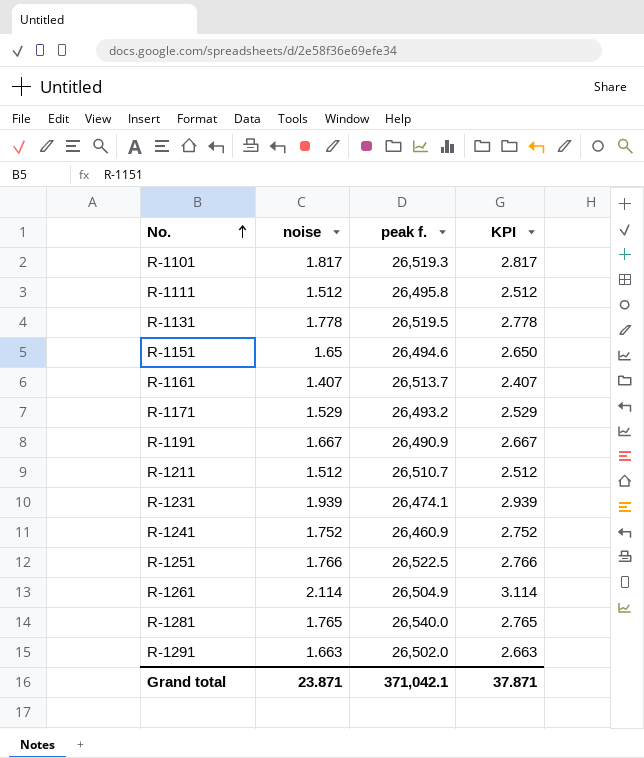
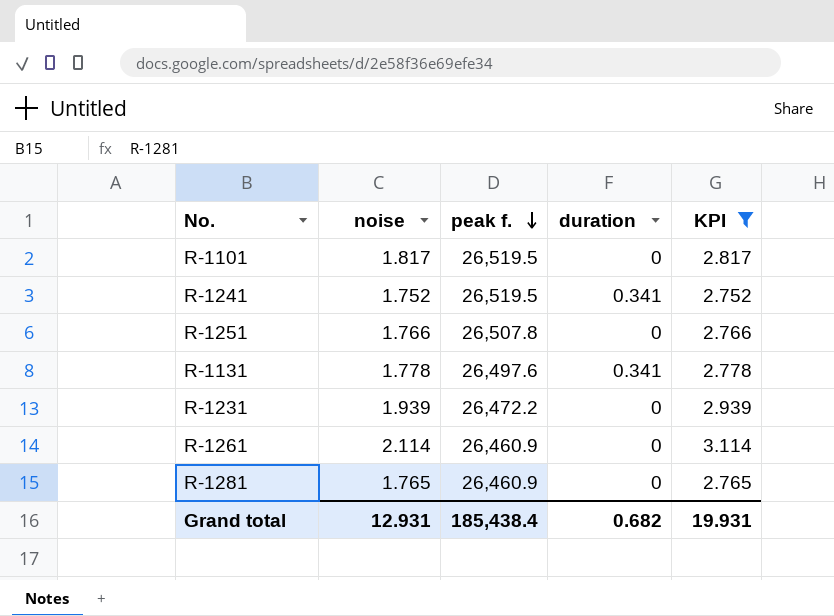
filter: none -> KPI >= 2.752
row order: No. ascending -> peak f. descending
column duration | position: none -> 4
R-1101 | peak f.: 26,519.3 -> 26,519.5
R-1241 | peak f.: 26,460.9 -> 26,519.5
R-1251 | peak f.: 26,522.5 -> 26,507.8
R-1131 | peak f.: 26,519.5 -> 26,497.6
R-1231 | peak f.: 26,474.1 -> 26,472.2
R-1261 | peak f.: 26,504.9 -> 26,460.9
R-1281 | peak f.: 26,540.0 -> 26,460.9
Grand total | noise: 23.871 -> 12.931
Grand total | peak f.: 371,042.1 -> 185,438.4
Grand total | KPI: 37.871 -> 19.931

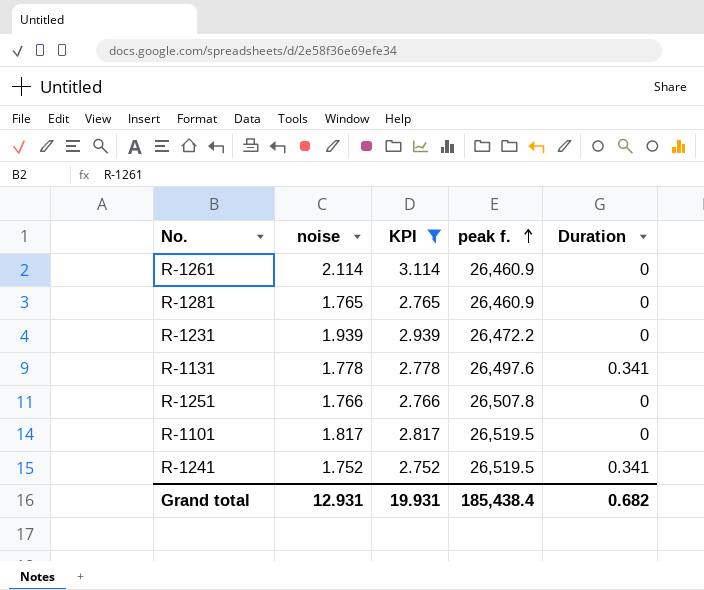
row order: peak f. descending -> peak f. ascending
column KPI | position: 5 -> 3
column name: duration -> Duration

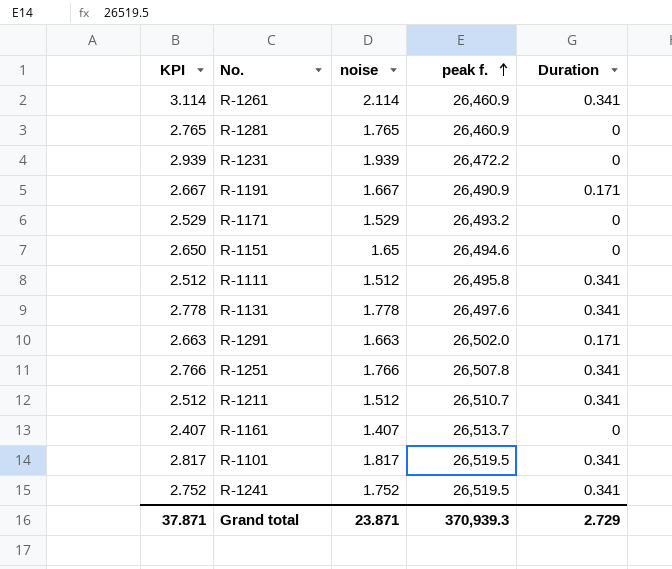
filter: KPI >= 2.752 -> none
column KPI | position: 3 -> 1
R-1261 | Duration: 0 -> 0.341
R-1251 | Duration: 0 -> 0.341
R-1101 | Duration: 0 -> 0.341
Grand total | KPI: 19.931 -> 37.871
Grand total | noise: 12.931 -> 23.871
Grand total | peak f.: 185,438.4 -> 370,939.3
Grand total | Duration: 0.682 -> 2.729

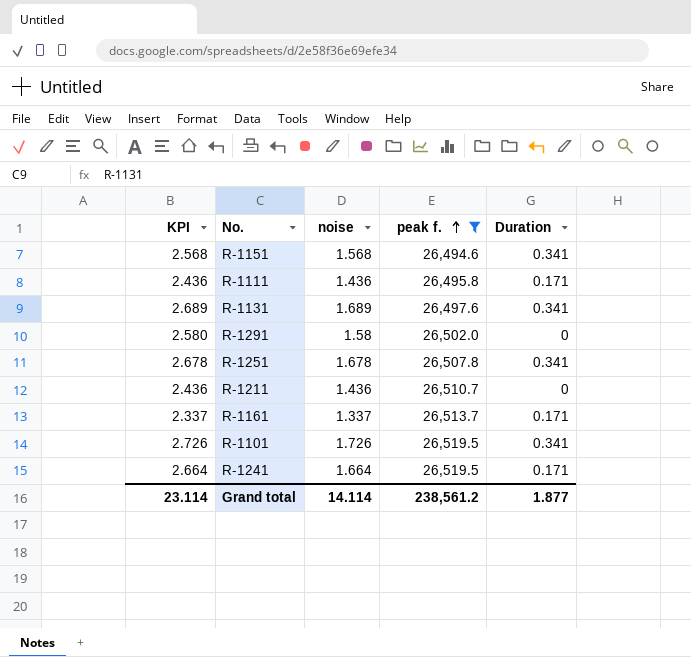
filter: none -> peak f. >= 26,494.6
R-1151 | KPI: 2.650 -> 2.568
R-1151 | noise: 1.65 -> 1.568
R-1151 | Duration: 0 -> 0.341
R-1111 | KPI: 2.512 -> 2.436
R-1111 | noise: 1.512 -> 1.436
R-1111 | Duration: 0.341 -> 0.171
R-1131 | KPI: 2.778 -> 2.689
R-1131 | noise: 1.778 -> 1.689
R-1291 | KPI: 2.663 -> 2.580
R-1291 | noise: 1.663 -> 1.58
R-1291 | Duration: 0.171 -> 0
R-1251 | KPI: 2.766 -> 2.678
R-1251 | noise: 1.766 -> 1.678
R-1211 | KPI: 2.512 -> 2.436
R-1211 | noise: 1.512 -> 1.436
R-1211 | Duration: 0.341 -> 0
R-1161 | KPI: 2.407 -> 2.337
R-1161 | noise: 1.407 -> 1.337
R-1161 | Duration: 0 -> 0.171
R-1101 | KPI: 2.817 -> 2.726
R-1101 | noise: 1.817 -> 1.726
R-1241 | KPI: 2.752 -> 2.664
R-1241 | noise: 1.752 -> 1.664
R-1241 | Duration: 0.341 -> 0.171
Grand total | KPI: 37.871 -> 23.114
Grand total | noise: 23.871 -> 14.114
Grand total | peak f.: 370,939.3 -> 238,561.2
Grand total | Duration: 2.729 -> 1.877

